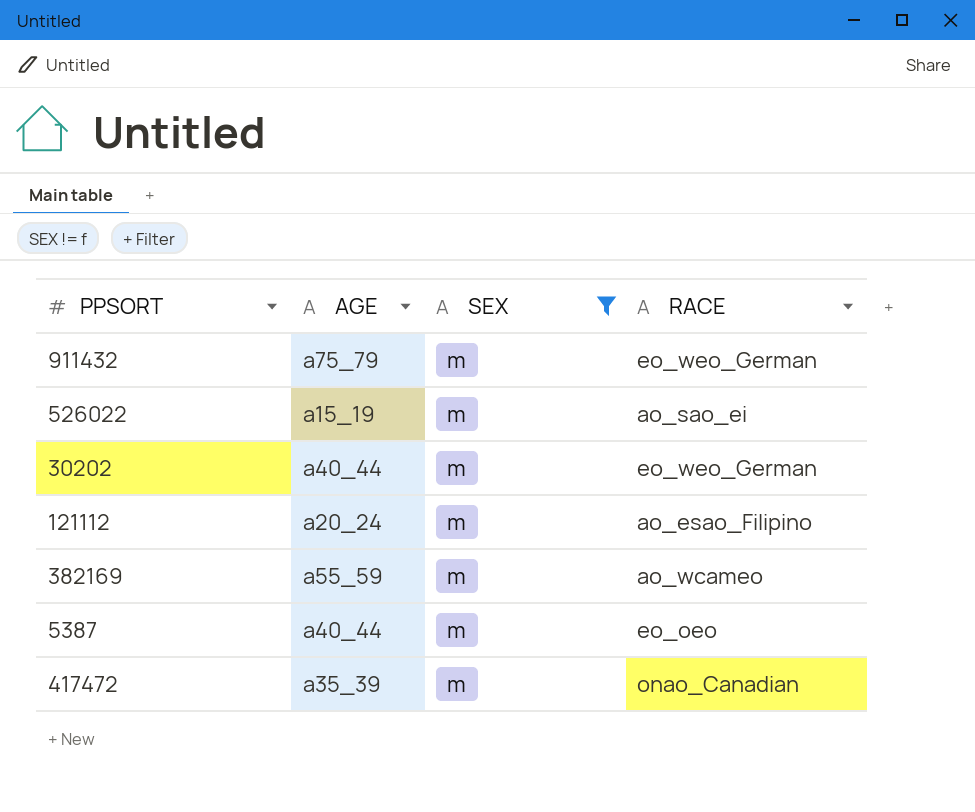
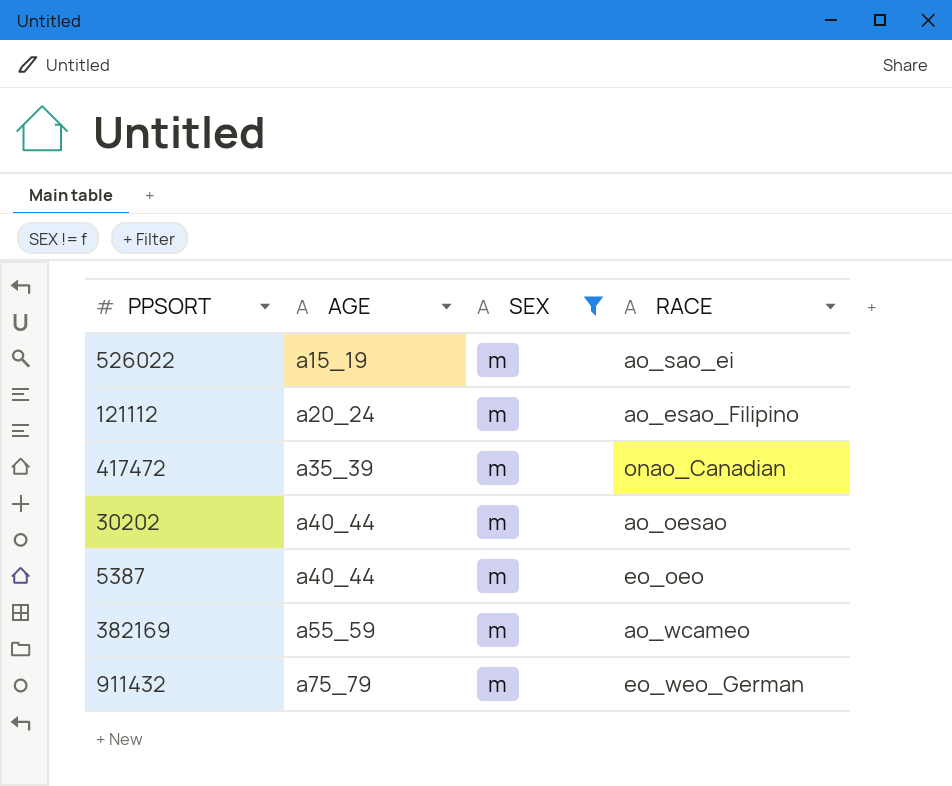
row order: none -> AGE ascending
30202 | RACE: eo_weo_German -> ao_oesao

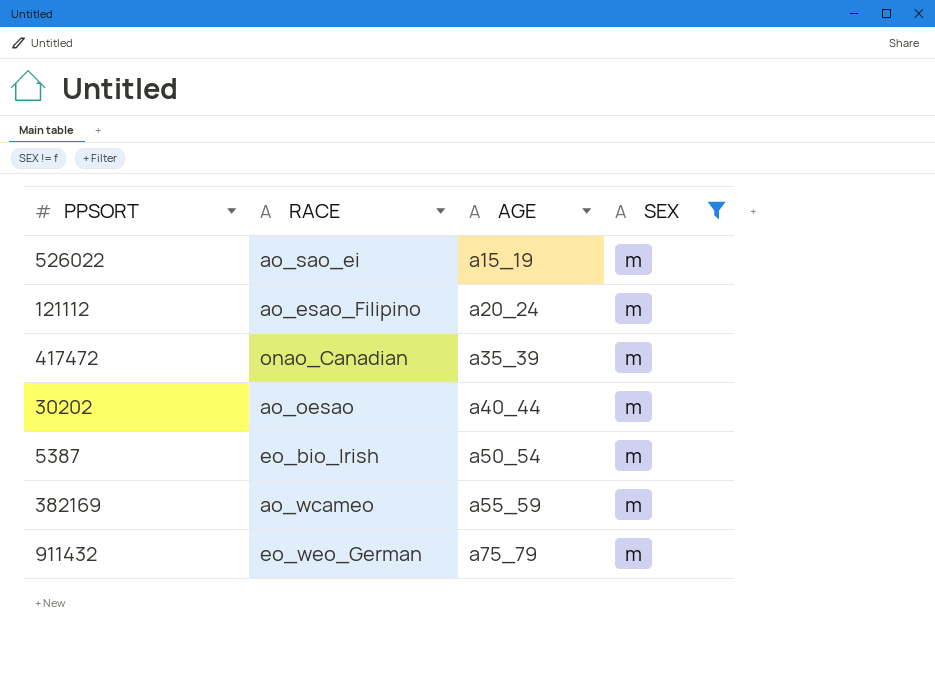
column RACE | position: 4 -> 2
5387 | RACE: eo_oeo -> eo_bio_Irish
5387 | AGE: a40_44 -> a50_54

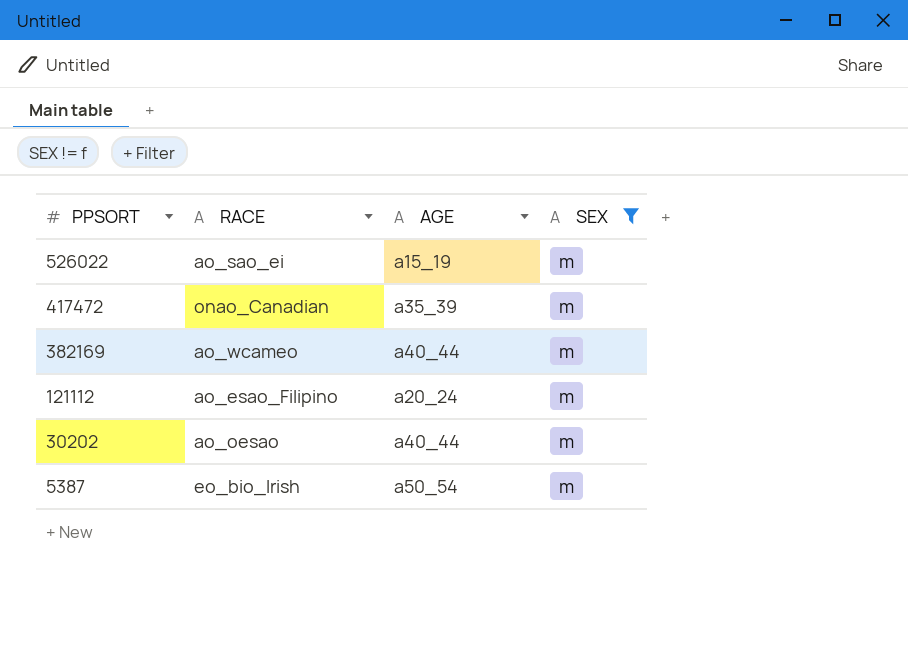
row order: AGE ascending -> PPSORT descending
row 911432: eo_weo_German | a75_79 | m -> none
382169 | AGE: a55_59 -> a40_44

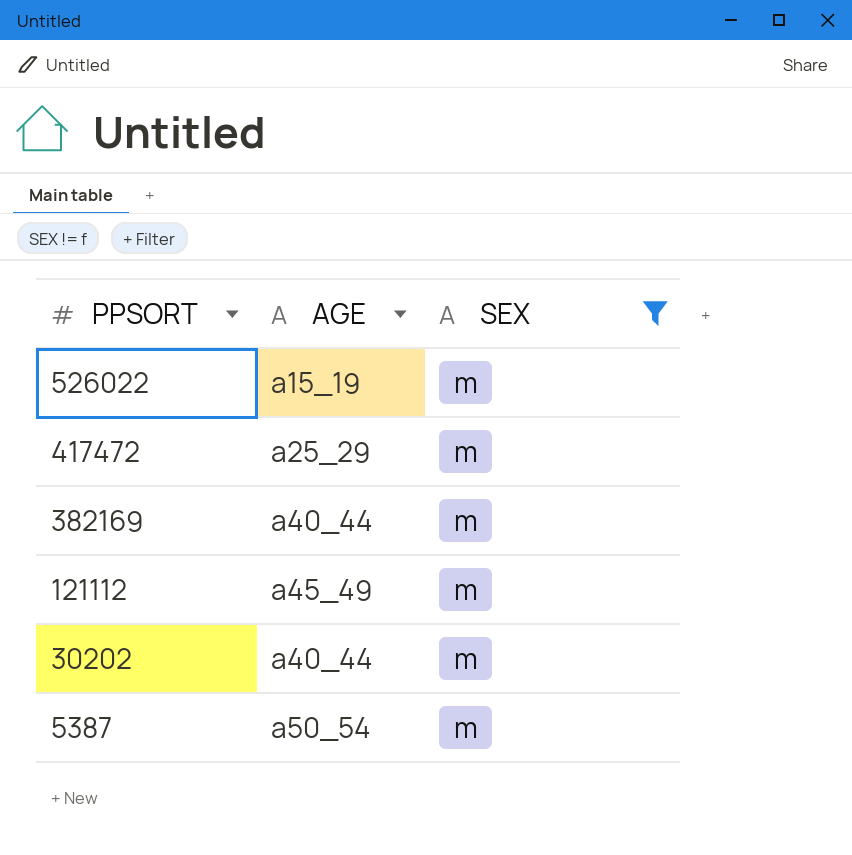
column RACE | position: 2 -> none
417472 | AGE: a35_39 -> a25_29
121112 | AGE: a20_24 -> a45_49

